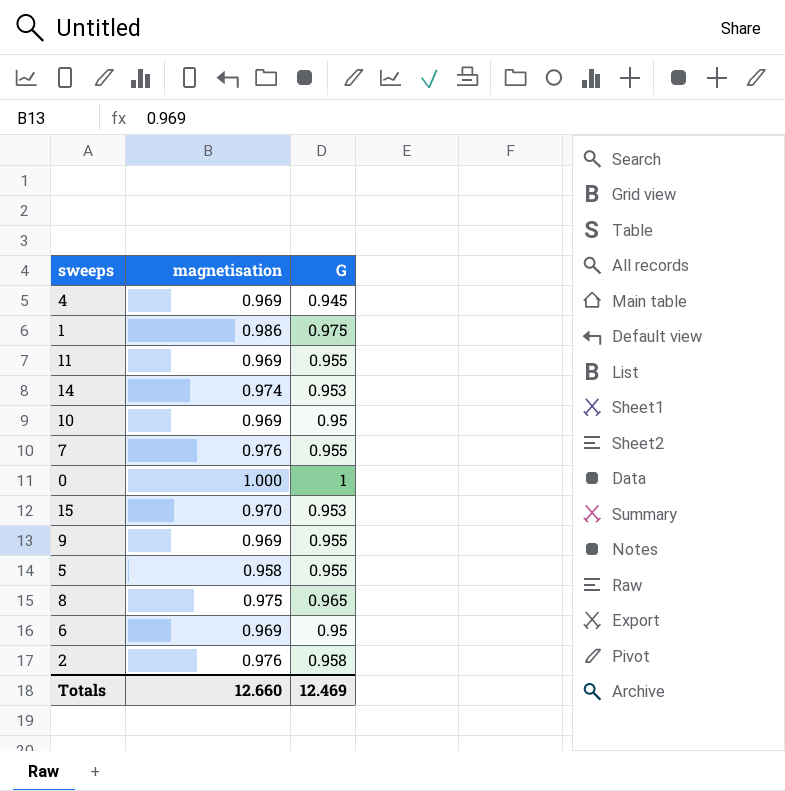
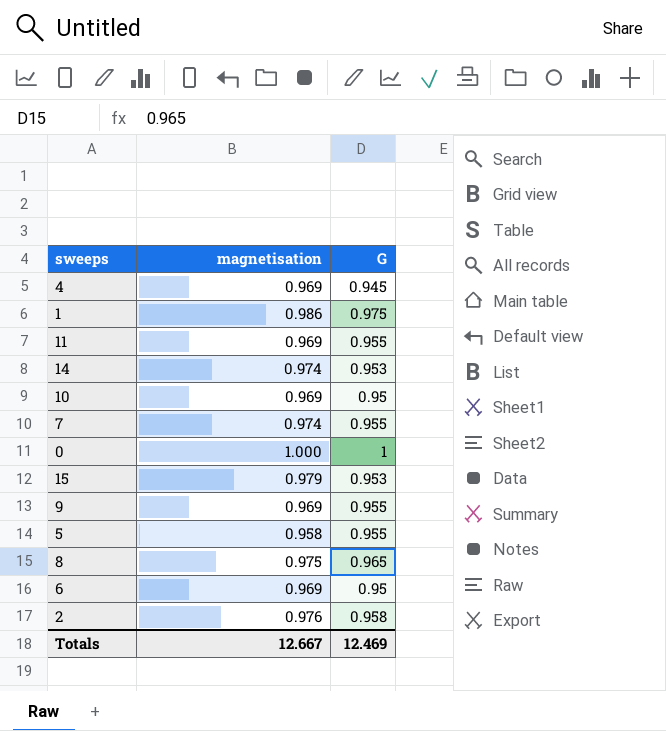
7 | magnetisation: 0.976 -> 0.974
15 | magnetisation: 0.970 -> 0.979
Totals | magnetisation: 12.660 -> 12.667

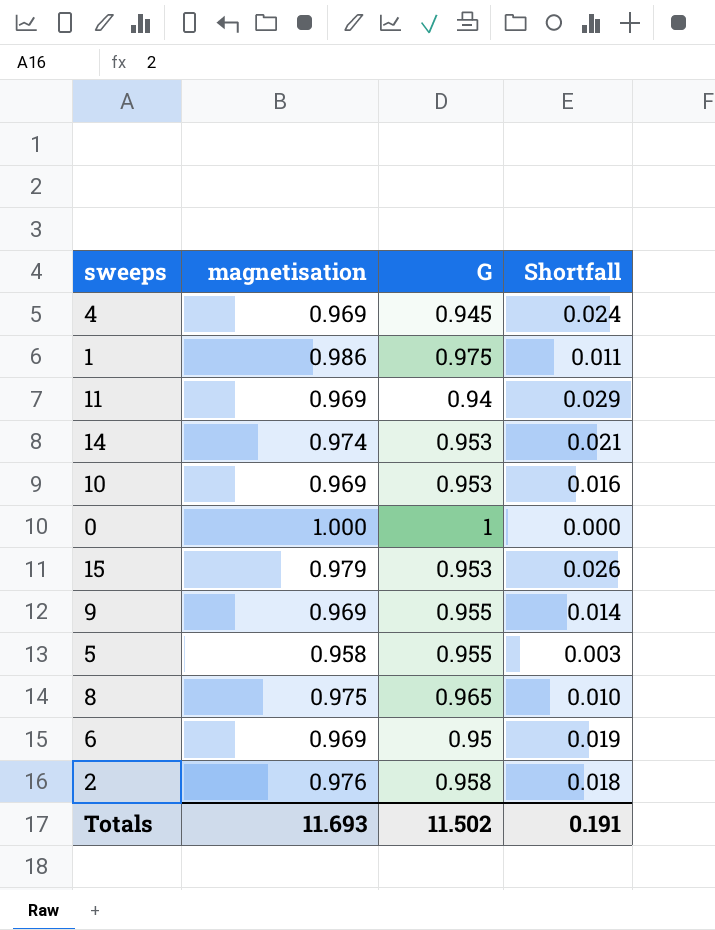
column Shortfall | formula: none -> [magnetisation] - [G]
row 7: 0.974 | 0.955 -> none
11 | G: 0.955 -> 0.94
10 | G: 0.95 -> 0.953
Totals | magnetisation: 12.667 -> 11.693
Totals | G: 12.469 -> 11.502

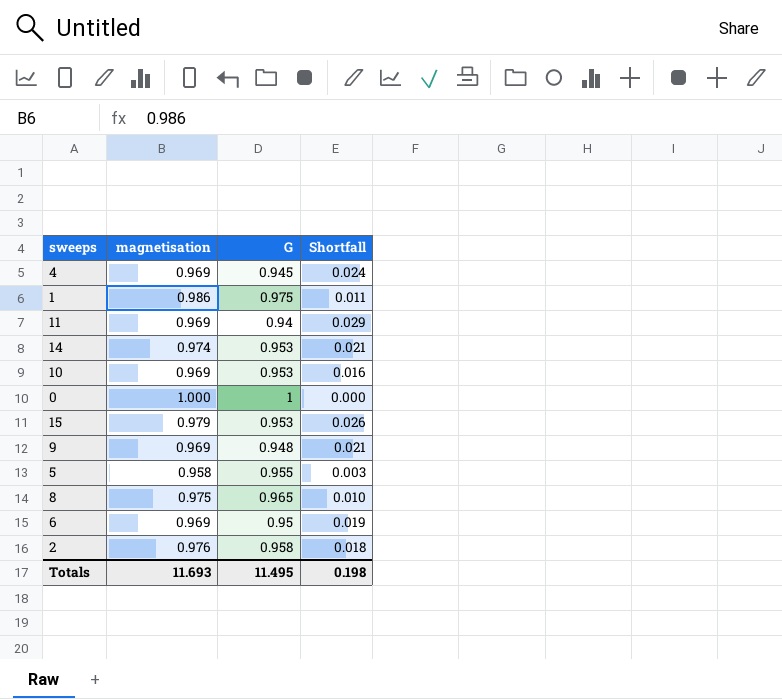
9 | G: 0.955 -> 0.948
9 | Shortfall: 0.014 -> 0.021
Totals | G: 11.502 -> 11.495
Totals | Shortfall: 0.191 -> 0.198

